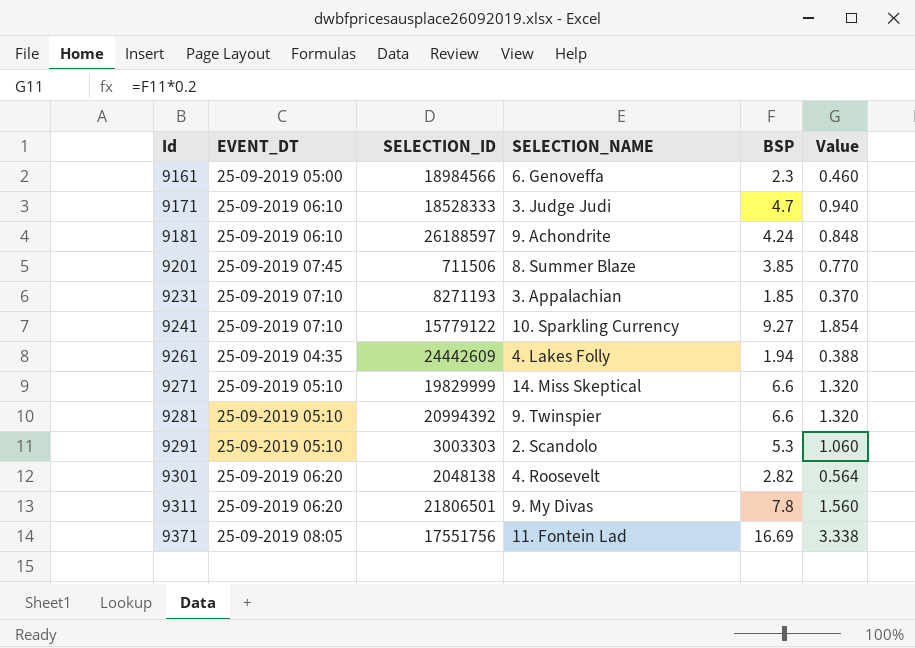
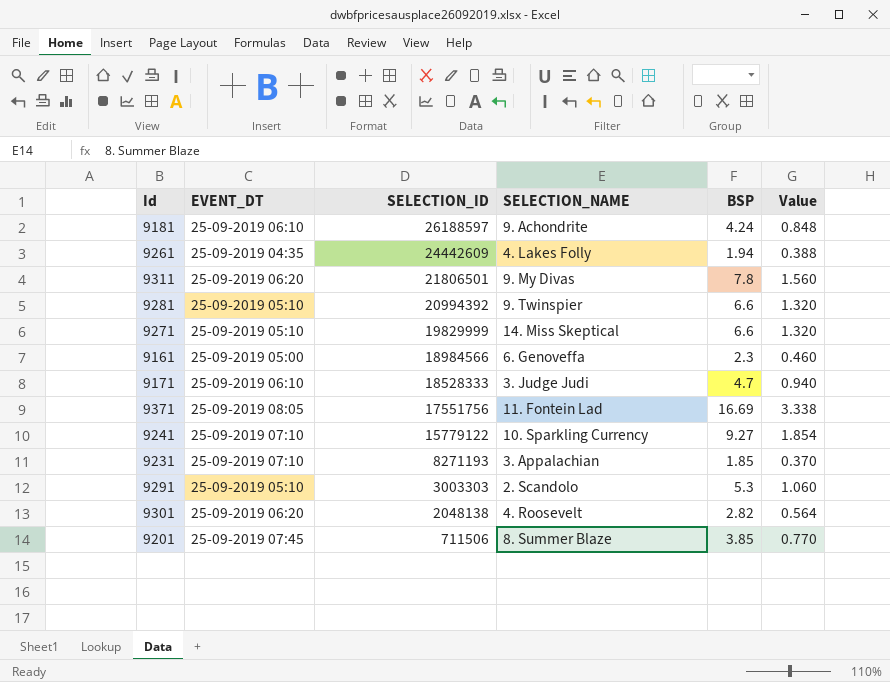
row order: Id ascending -> SELECTION_ID descending

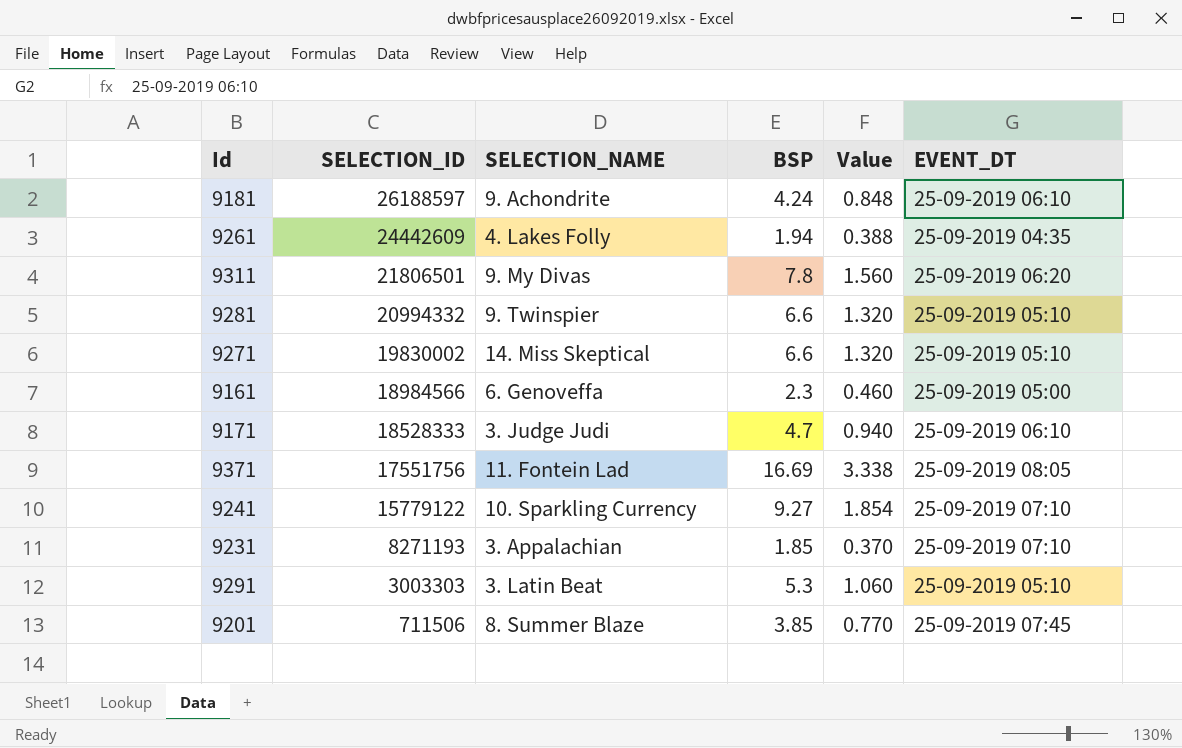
column EVENT_DT | position: 2 -> 6
row 9301: 25-09-2019 06:20 | 2048138 | 4. Roosevelt | 2.82 | 0.564 -> none
9281 | SELECTION_ID: 20994392 -> 20994332
9271 | SELECTION_ID: 19829999 -> 19830002
9291 | SELECTION_NAME: 2. Scandolo -> 3. Latin Beat

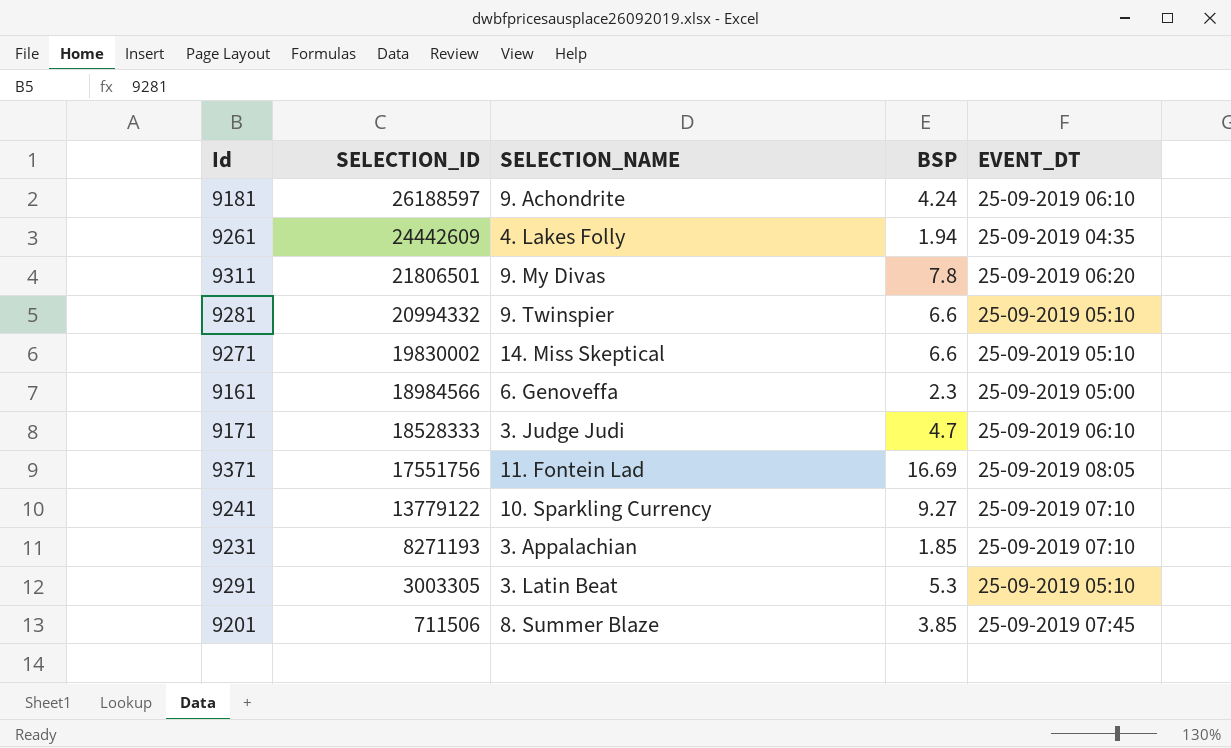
column Value | formula: [BSP] * 0.2 -> none
9241 | SELECTION_ID: 15779122 -> 13779122
9291 | SELECTION_ID: 3003303 -> 3003305

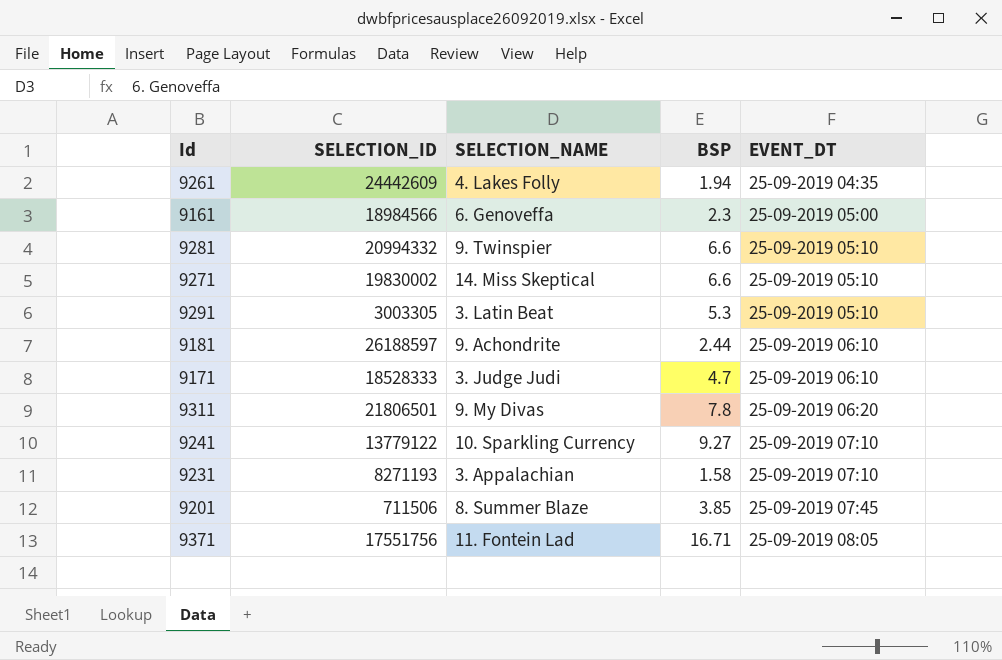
row order: SELECTION_ID descending -> EVENT_DT ascending
9181 | BSP: 4.24 -> 2.44
9231 | BSP: 1.85 -> 1.58
9371 | BSP: 16.69 -> 16.71

